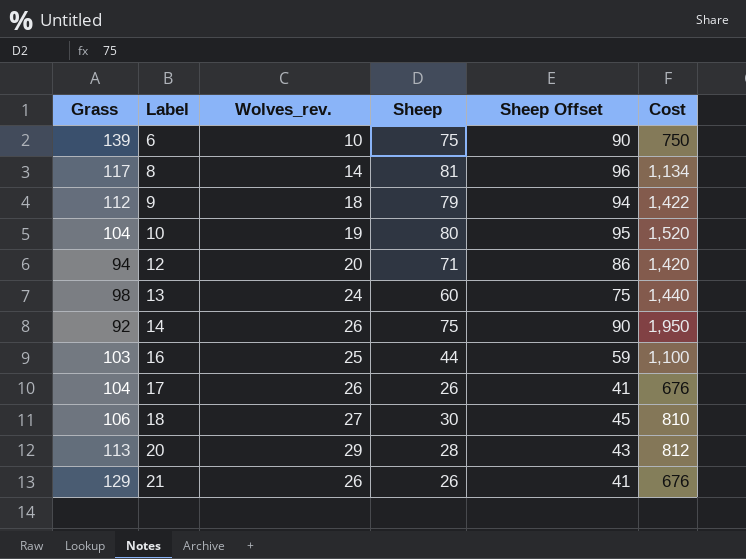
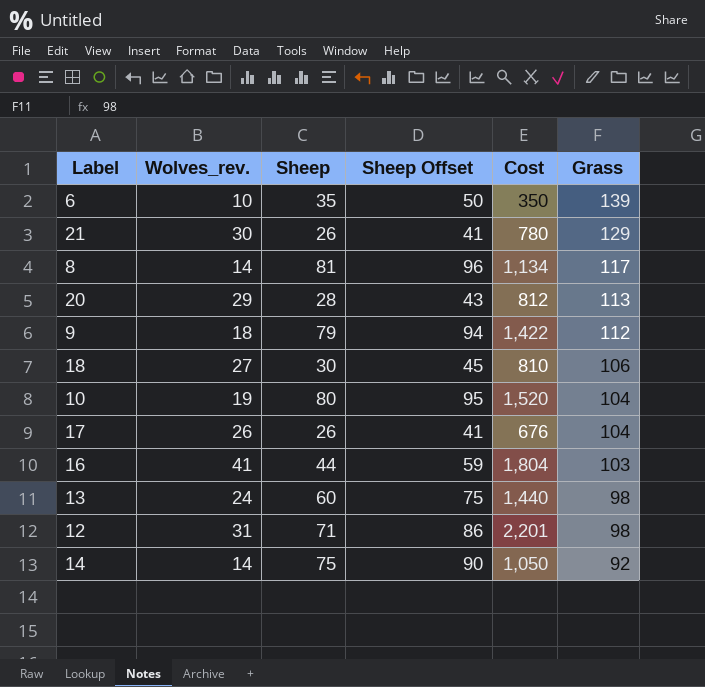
row order: Label ascending -> Grass descending
column Grass | position: 1 -> 6
6 | Sheep: 75 -> 35
6 | Sheep Offset: 90 -> 50
6 | Cost: 750 -> 350
21 | Wolves_rev.: 26 -> 30
21 | Cost: 676 -> 780
16 | Wolves_rev.: 25 -> 41
16 | Cost: 1,100 -> 1,804
12 | Wolves_rev.: 20 -> 31
12 | Cost: 1,420 -> 2,201
12 | Grass: 94 -> 98
14 | Wolves_rev.: 26 -> 14
14 | Cost: 1,950 -> 1,050

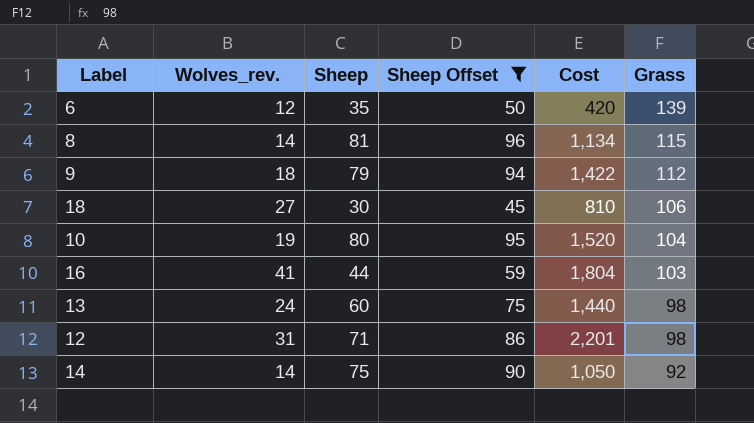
filter: none -> Sheep Offset >= 45
6 | Wolves_rev.: 10 -> 12
6 | Cost: 350 -> 420
8 | Grass: 117 -> 115

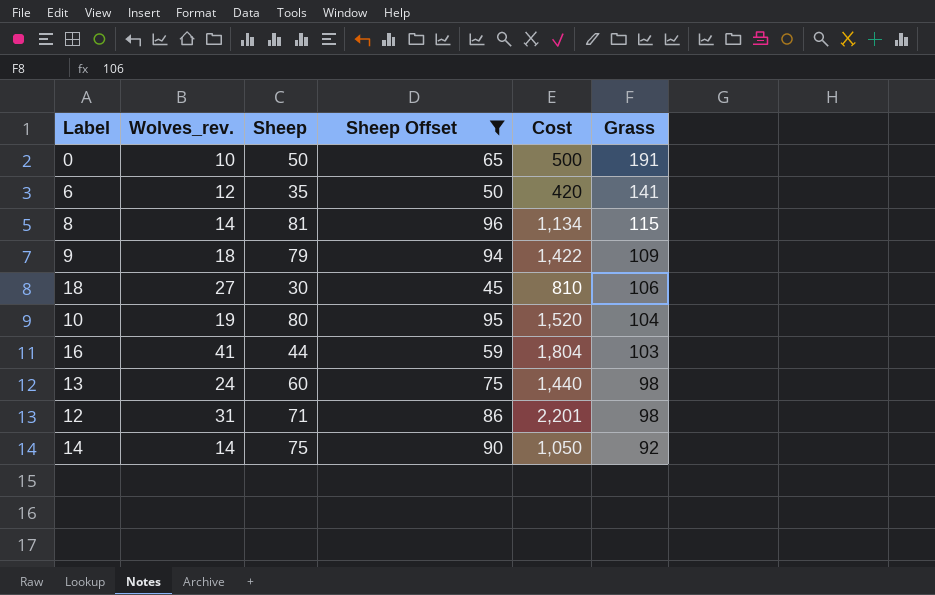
row 0: none -> 10 | 50 | 65 | 500 | 191
6 | Grass: 139 -> 141
9 | Grass: 112 -> 109

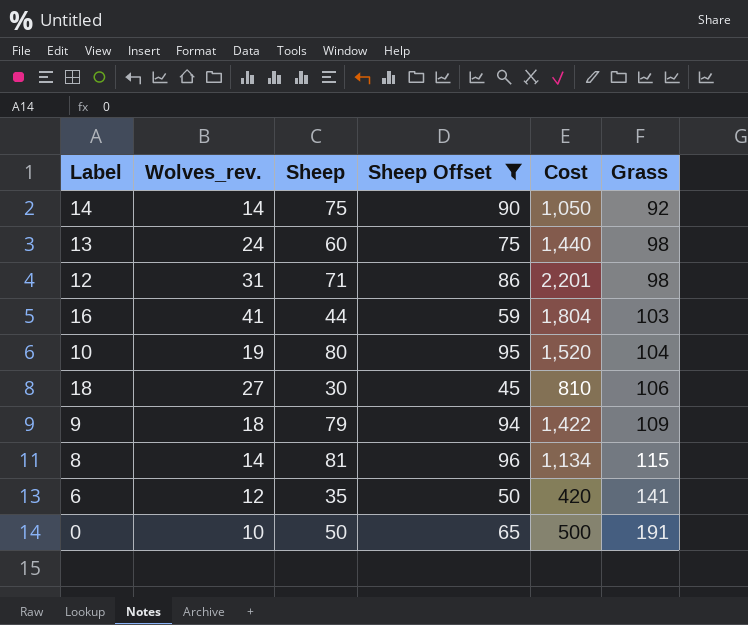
row order: Grass descending -> Grass ascending

